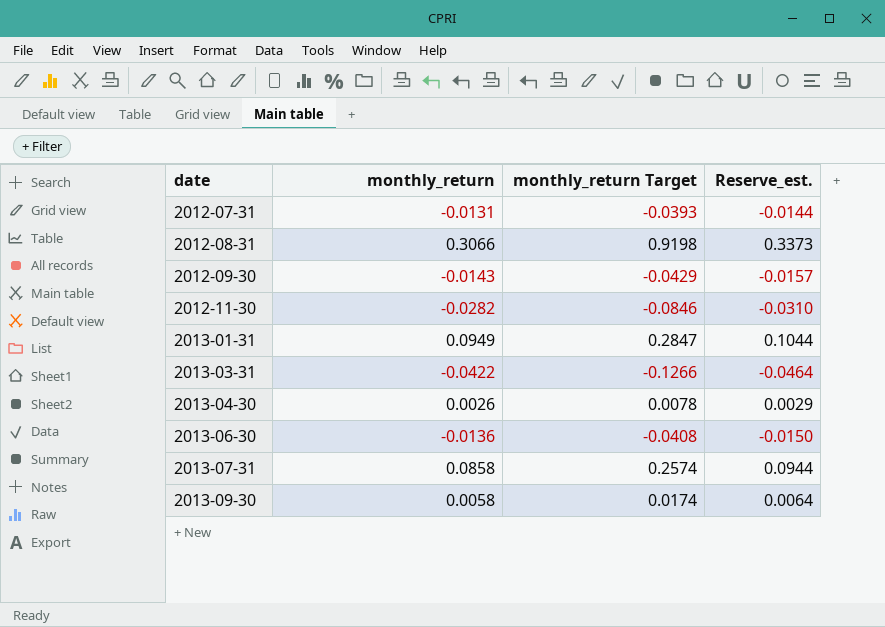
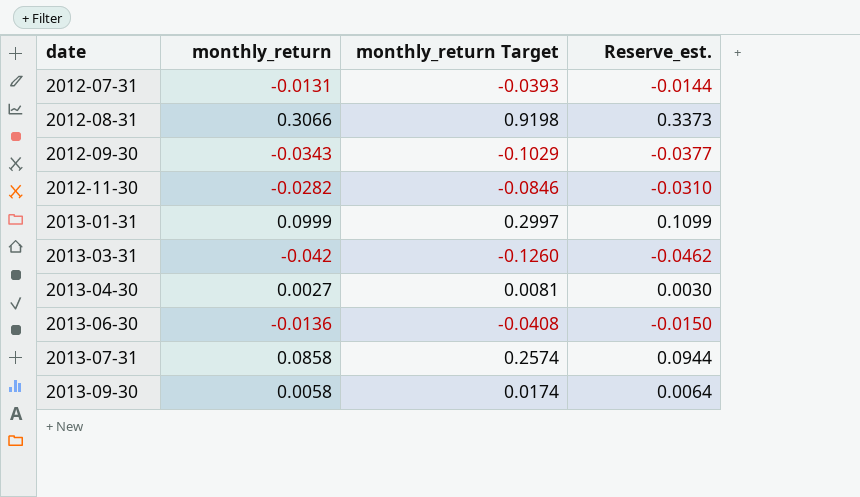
2012-09-30 | monthly_return: -0.0143 -> -0.0343
2012-09-30 | monthly_return Target: -0.0429 -> -0.1029
2012-09-30 | Reserve_est.: -0.0157 -> -0.0377
2013-01-31 | monthly_return: 0.0949 -> 0.0999
2013-01-31 | monthly_return Target: 0.2847 -> 0.2997
2013-01-31 | Reserve_est.: 0.1044 -> 0.1099
2013-03-31 | monthly_return: -0.0422 -> -0.042
2013-03-31 | monthly_return Target: -0.1266 -> -0.1260
2013-03-31 | Reserve_est.: -0.0464 -> -0.0462
2013-04-30 | monthly_return: 0.0026 -> 0.0027
2013-04-30 | monthly_return Target: 0.0078 -> 0.0081
2013-04-30 | Reserve_est.: 0.0029 -> 0.0030

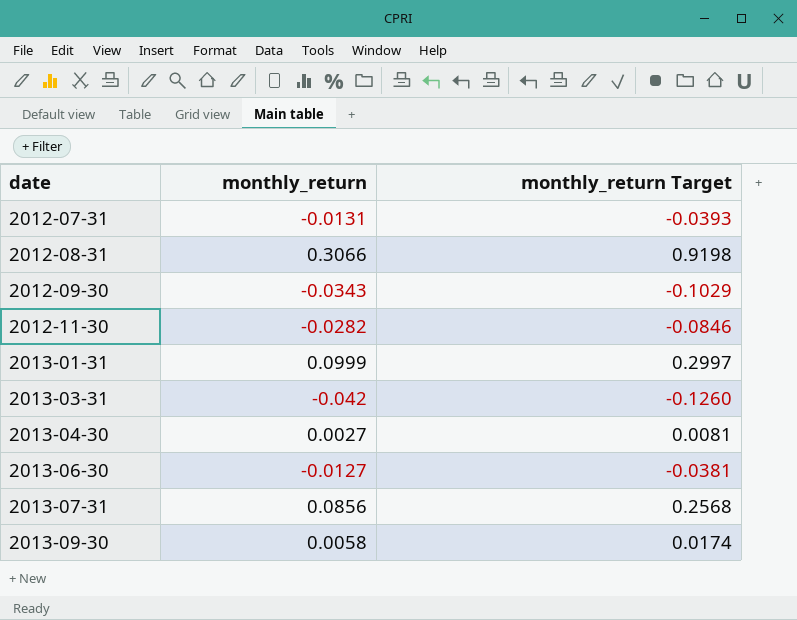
column Reserve_est. | formula: [monthly_return] * 1.1 -> none
2013-06-30 | monthly_return: -0.0136 -> -0.0127
2013-06-30 | monthly_return Target: -0.0408 -> -0.0381
2013-07-31 | monthly_return: 0.0858 -> 0.0856
2013-07-31 | monthly_return Target: 0.2574 -> 0.2568

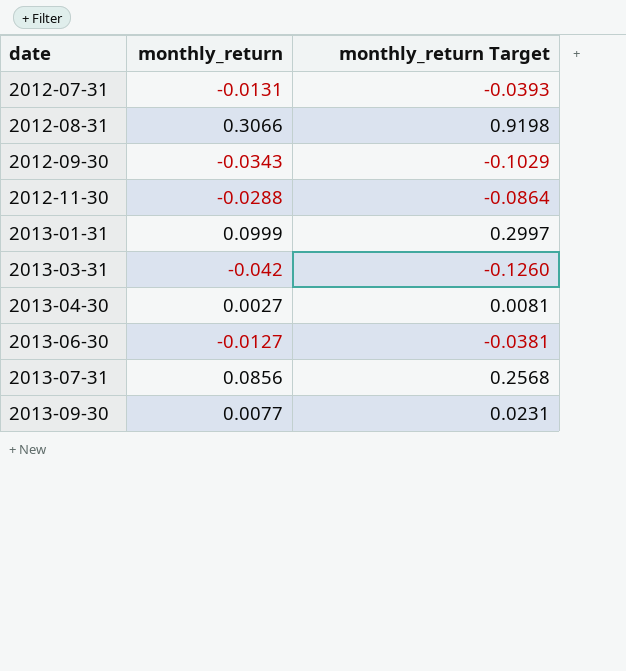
2012-11-30 | monthly_return: -0.0282 -> -0.0288
2012-11-30 | monthly_return Target: -0.0846 -> -0.0864
2013-09-30 | monthly_return: 0.0058 -> 0.0077
2013-09-30 | monthly_return Target: 0.0174 -> 0.0231

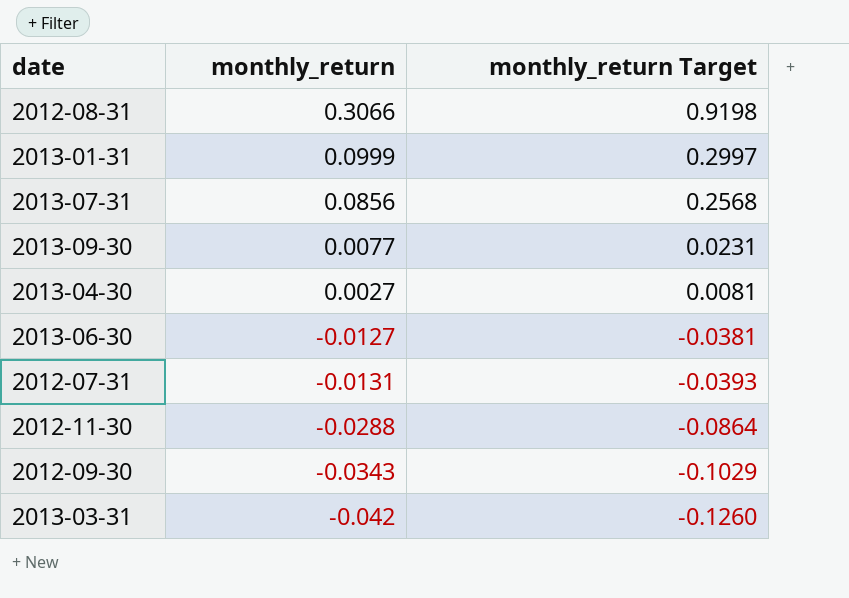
row order: date ascending -> monthly_return descending

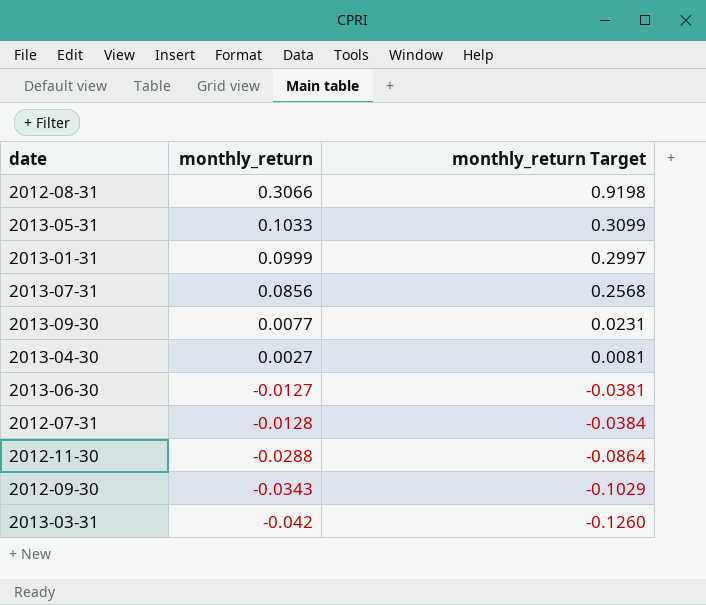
row 2013-05-31: none -> 0.1033 | 0.3099
2012-07-31 | monthly_return: -0.0131 -> -0.0128
2012-07-31 | monthly_return Target: -0.0393 -> -0.0384

